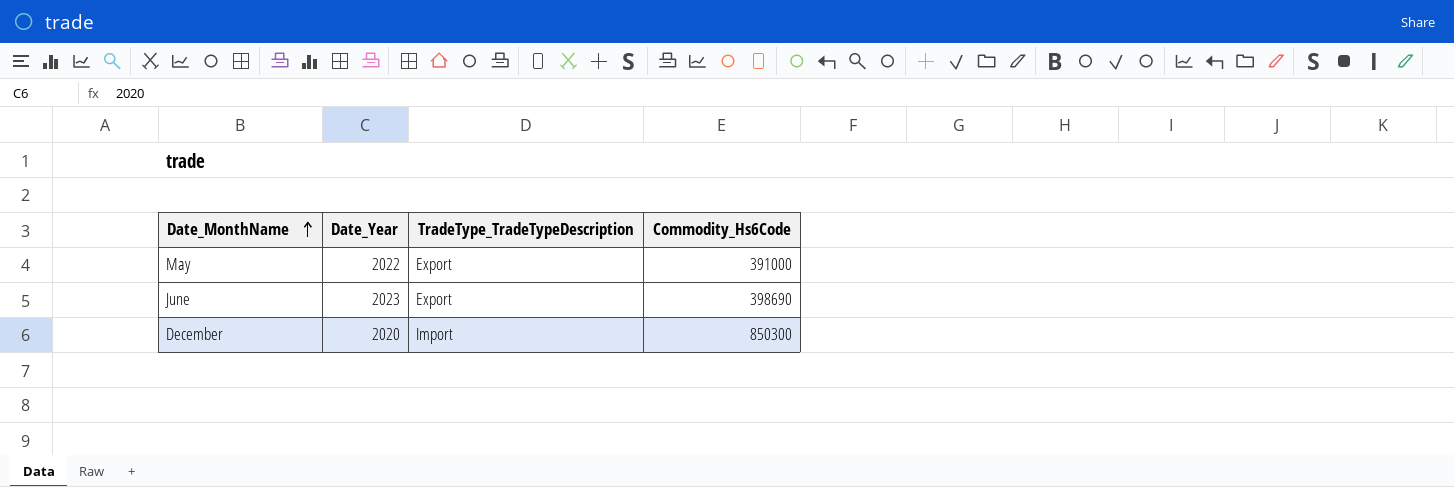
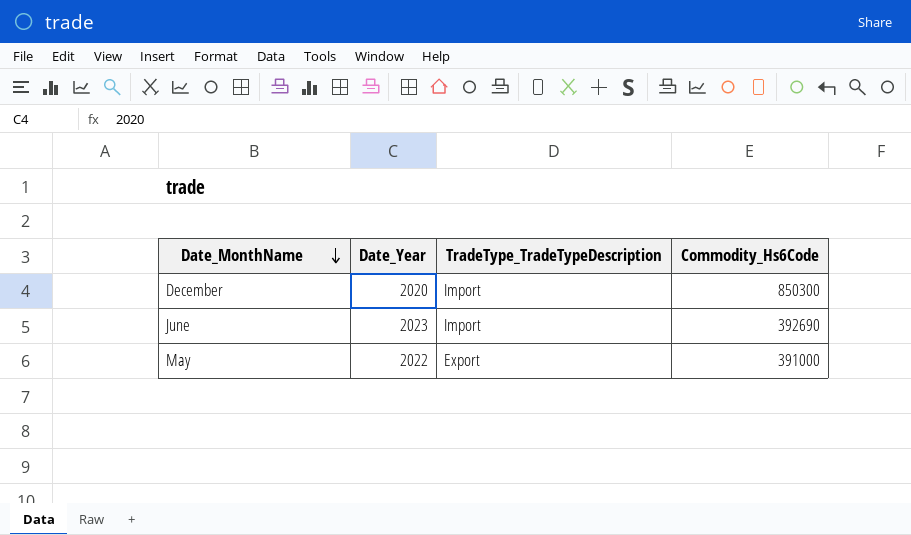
row order: Date_MonthName ascending -> Date_MonthName descending
June | TradeType_TradeTypeDescription: Export -> Import
June | Commodity_Hs6Code: 398690 -> 392690

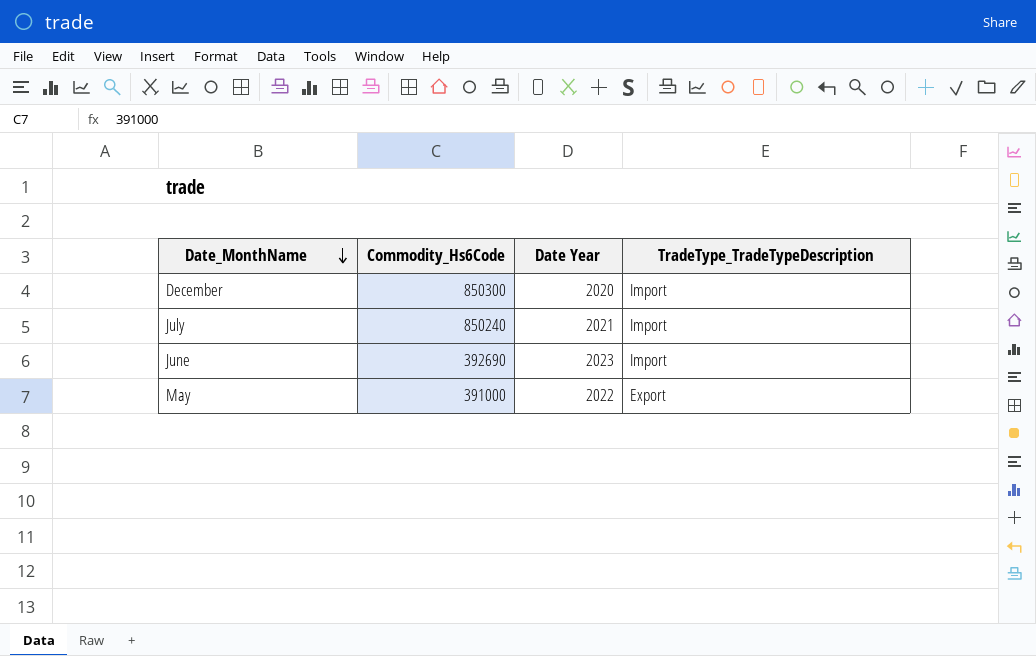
column Commodity_Hs6Code | position: 4 -> 2
column name: Date_Year -> Date Year
row July: none -> 850240 | 2021 | Import

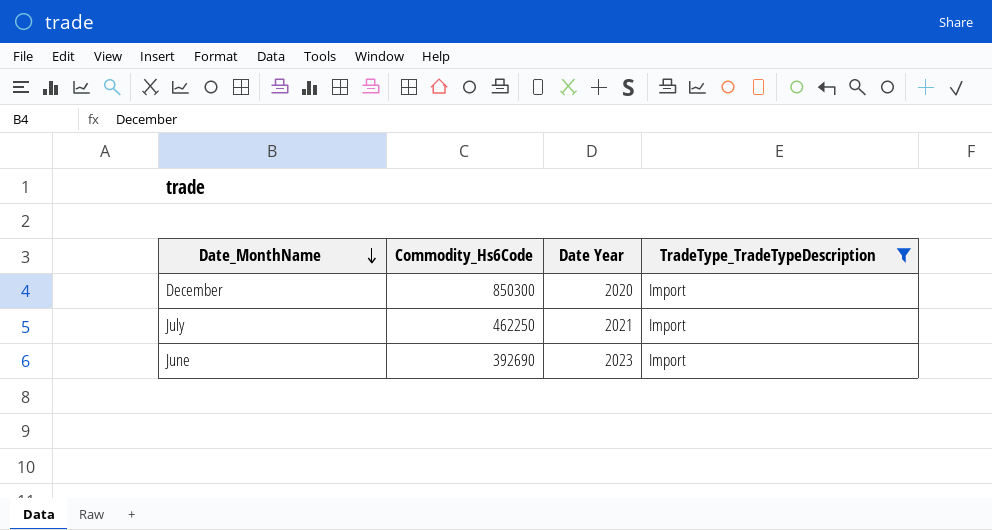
filter: none -> TradeType_TradeTypeDescription = Import
July | Commodity_Hs6Code: 850240 -> 462250

